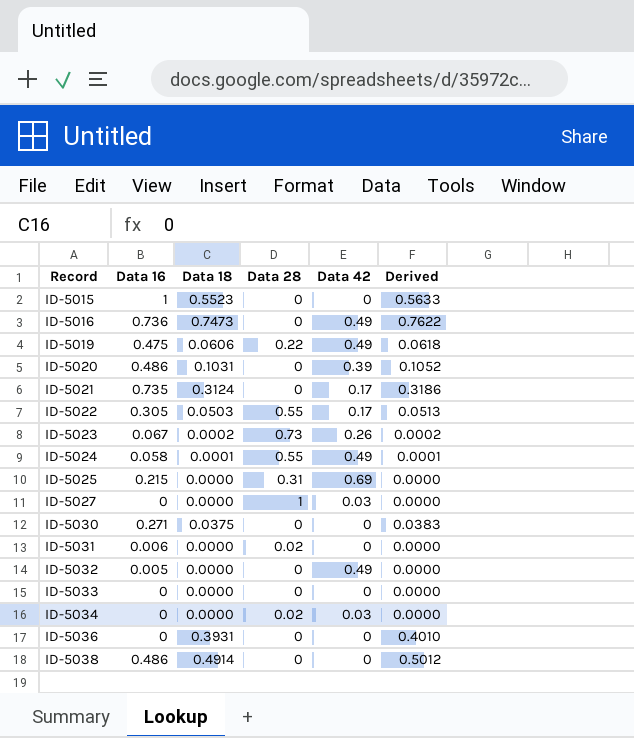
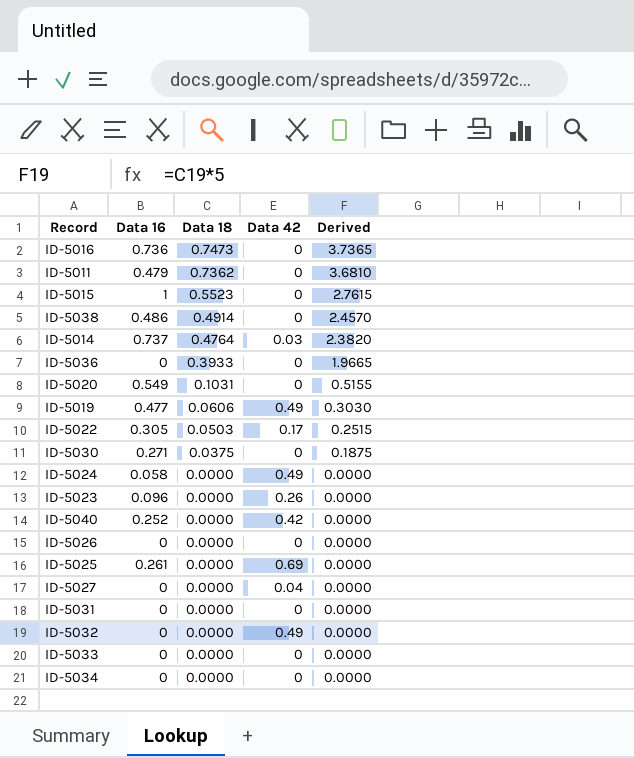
row order: Record ascending -> Data 18 descending
column Data 28 | position: 4 -> none
column Derived | formula: [Data 18] * 1.02 -> [Data 18] * 5
row ID-5021: 0.735 | 0.3124 | 0 | 0.17 | 0.3186 -> none
ID-5016 | Data 42: 0.49 -> 0
row ID-5011: none -> 0.479 | 0.7362 | 0 | 3.6810
row ID-5014: none -> 0.737 | 0.4764 | 0.03 | 2.3820
ID-5036 | Data 18: 0.3931 -> 0.3933
ID-5020 | Data 16: 0.486 -> 0.549
ID-5020 | Data 42: 0.39 -> 0
ID-5019 | Data 16: 0.475 -> 0.477
ID-5024 | Data 18: 0.0001 -> 0.0000
ID-5023 | Data 16: 0.067 -> 0.096
ID-5023 | Data 18: 0.0002 -> 0.0000
row ID-5040: none -> 0.252 | 0.0000 | 0.42 | 0.0000
row ID-5026: none -> 0 | 0.0000 | 0 | 0.0000
ID-5025 | Data 16: 0.215 -> 0.261
ID-5027 | Data 42: 0.03 -> 0.04
ID-5031 | Data 16: 0.006 -> 0
ID-5032 | Data 16: 0.005 -> 0
ID-5034 | Data 42: 0.03 -> 0

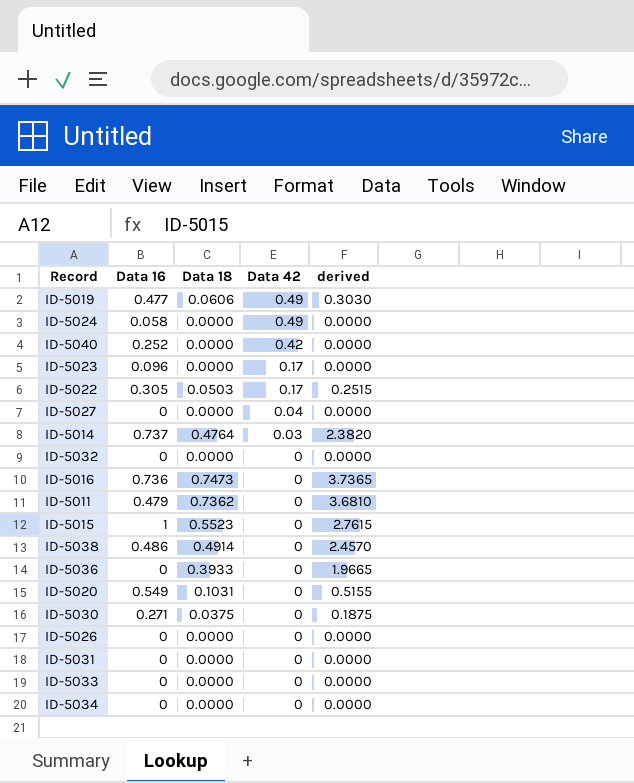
row order: Data 18 descending -> Data 42 descending
column name: Derived -> derived
row ID-5025: 0.261 | 0.0000 | 0.69 | 0.0000 -> none
ID-5023 | Data 42: 0.26 -> 0.17
ID-5032 | Data 42: 0.49 -> 0

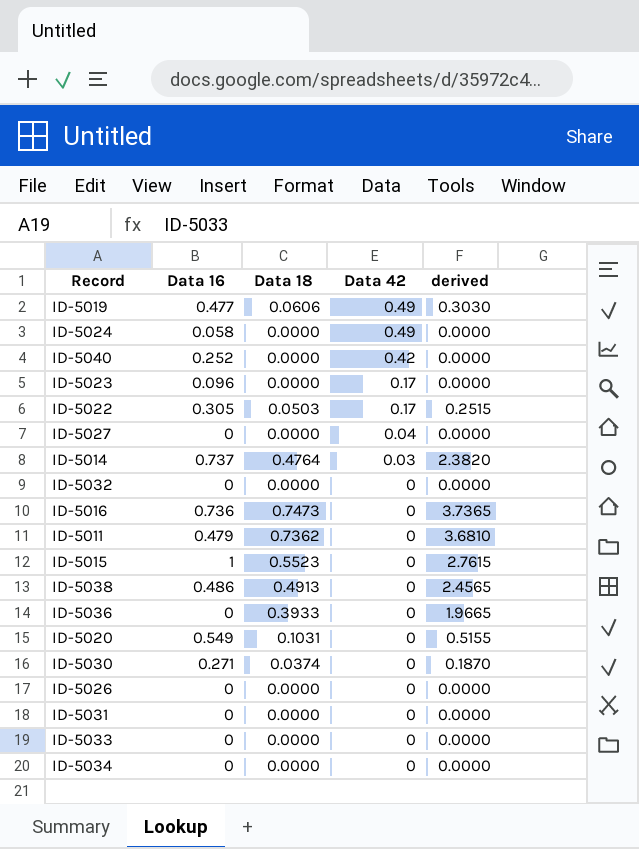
ID-5038 | Data 18: 0.4914 -> 0.4913
ID-5038 | derived: 2.4570 -> 2.4565
ID-5030 | Data 18: 0.0375 -> 0.0374
ID-5030 | derived: 0.1875 -> 0.1870

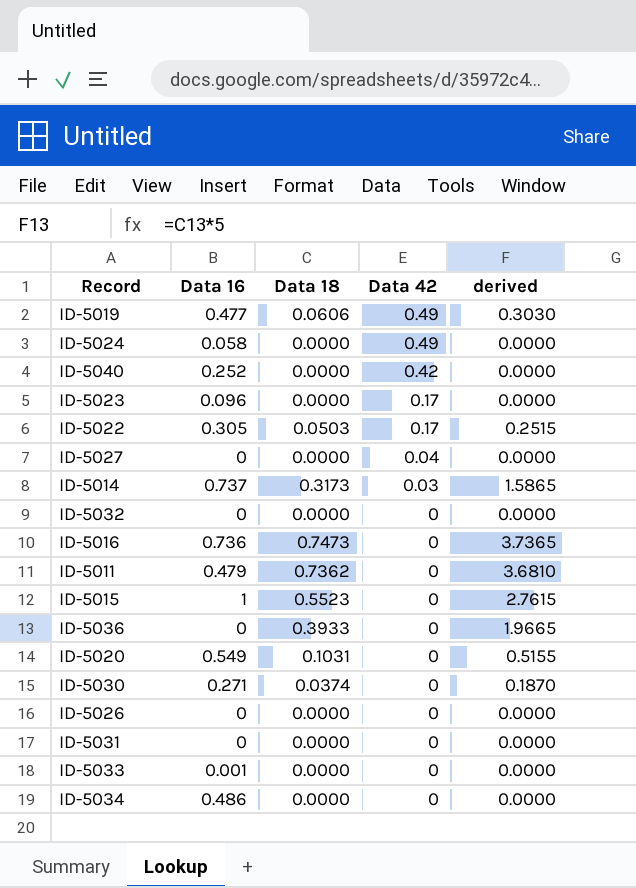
row ID-5038: 0.486 | 0.4913 | 0 | 2.4565 -> none
ID-5014 | Data 18: 0.4764 -> 0.3173
ID-5014 | derived: 2.3820 -> 1.5865
ID-5033 | Data 16: 0 -> 0.001
ID-5034 | Data 16: 0 -> 0.486

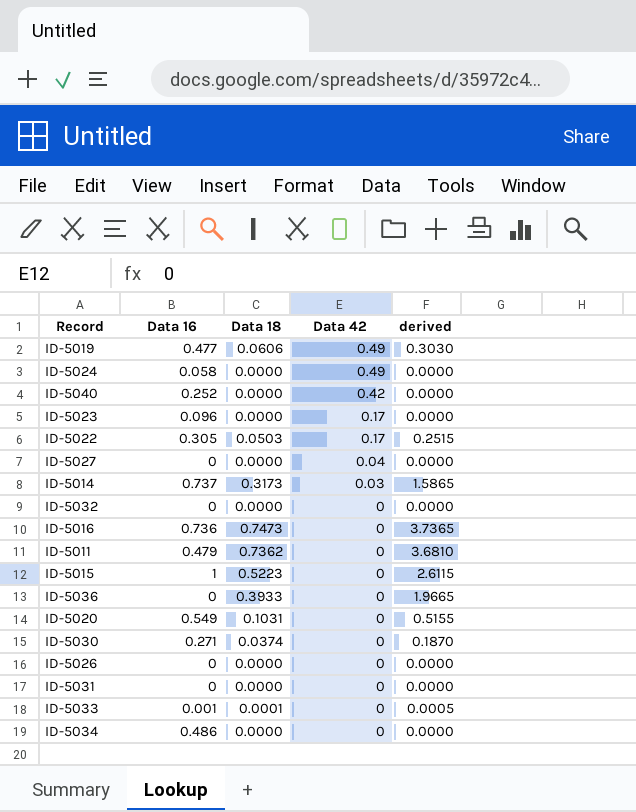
ID-5015 | Data 18: 0.5523 -> 0.5223
ID-5015 | derived: 2.7615 -> 2.6115
ID-5033 | Data 18: 0.0000 -> 0.0001
ID-5033 | derived: 0.0000 -> 0.0005

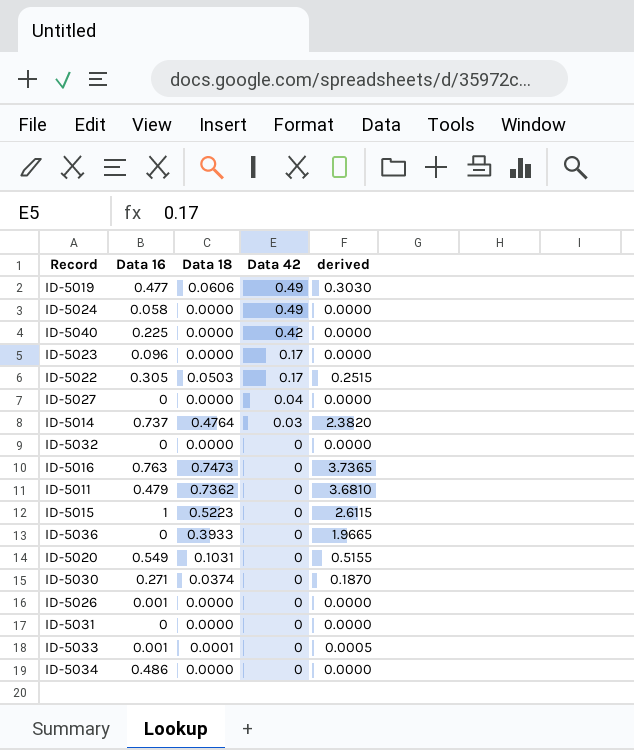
ID-5040 | Data 16: 0.252 -> 0.225
ID-5014 | Data 18: 0.3173 -> 0.4764
ID-5014 | derived: 1.5865 -> 2.3820
ID-5016 | Data 16: 0.736 -> 0.763
ID-5026 | Data 16: 0 -> 0.001

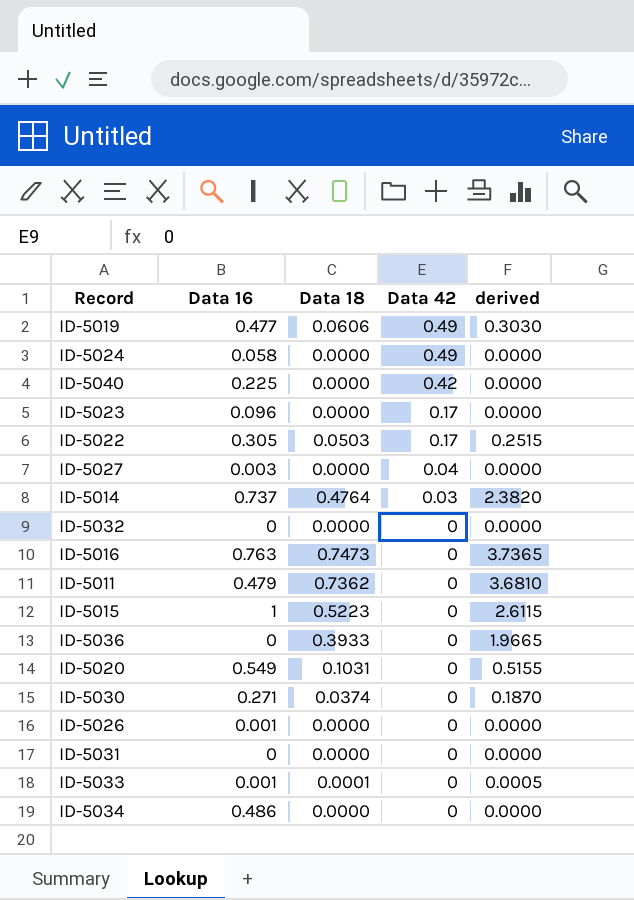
ID-5027 | Data 16: 0 -> 0.003

